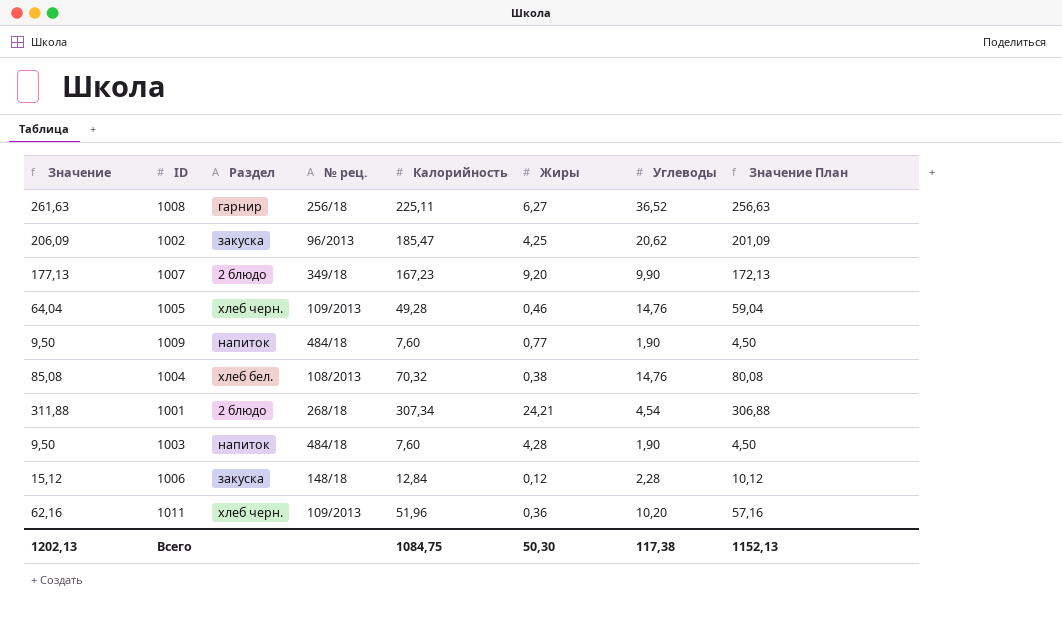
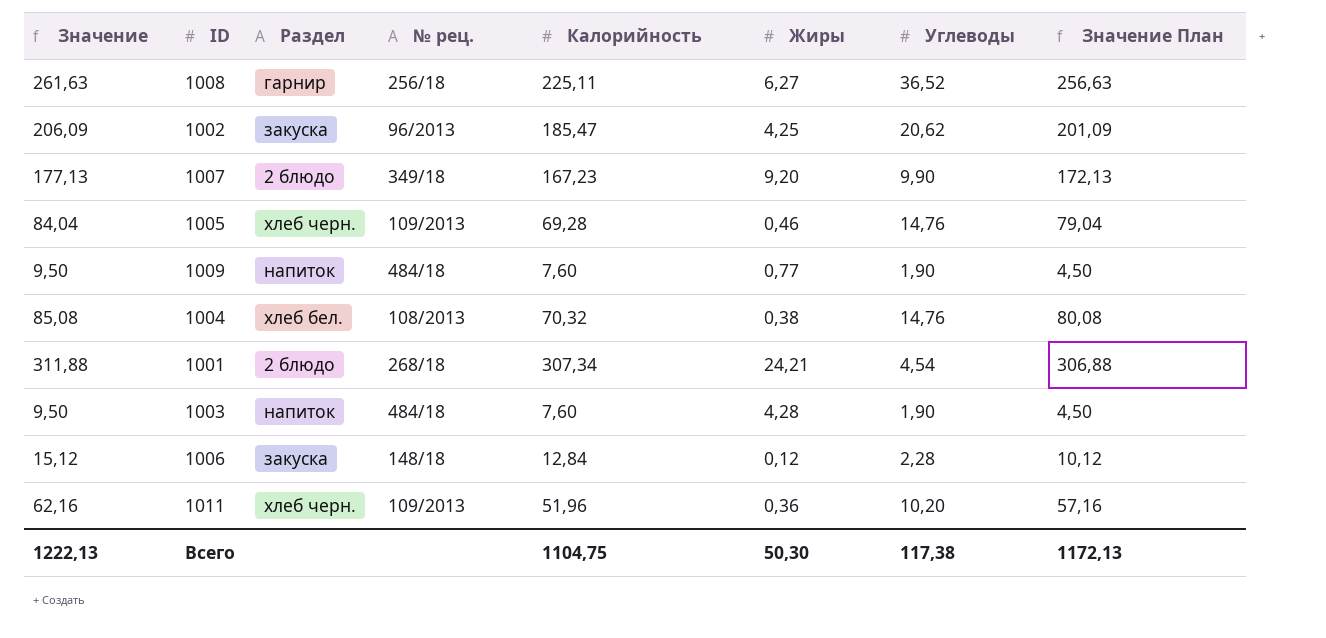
1005 | Значение: 64,04 -> 84,04
1005 | Калорийность: 49,28 -> 69,28
1005 | Значение План: 59,04 -> 79,04
Всего | Значение: 1202,13 -> 1222,13
Всего | Калорийность: 1084,75 -> 1104,75
Всего | Значение План: 1152,13 -> 1172,13

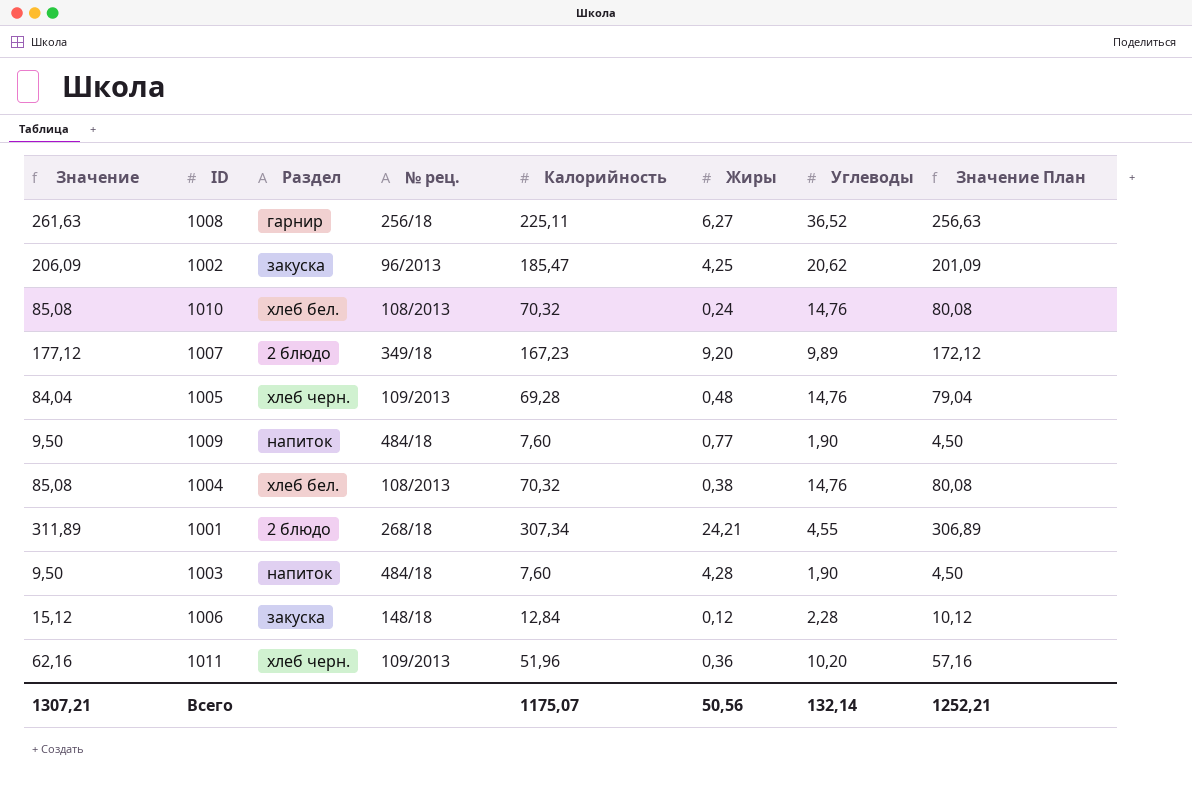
row 1010: none -> 85,08 | хлеб бел. | 108/2013 | 70,32 | 0,24 | 14,76 | 80,08
1007 | Значение: 177,13 -> 177,12
1007 | Углеводы: 9,90 -> 9,89
1007 | Значение План: 172,13 -> 172,12
1005 | Жиры: 0,46 -> 0,48
1001 | Значение: 311,88 -> 311,89
1001 | Углеводы: 4,54 -> 4,55
1001 | Значение План: 306,88 -> 306,89
Всего | Значение: 1222,13 -> 1307,21
Всего | Калорийность: 1104,75 -> 1175,07
Всего | Жиры: 50,30 -> 50,56
Всего | Углеводы: 117,38 -> 132,14
Всего | Значение План: 1172,13 -> 1252,21

